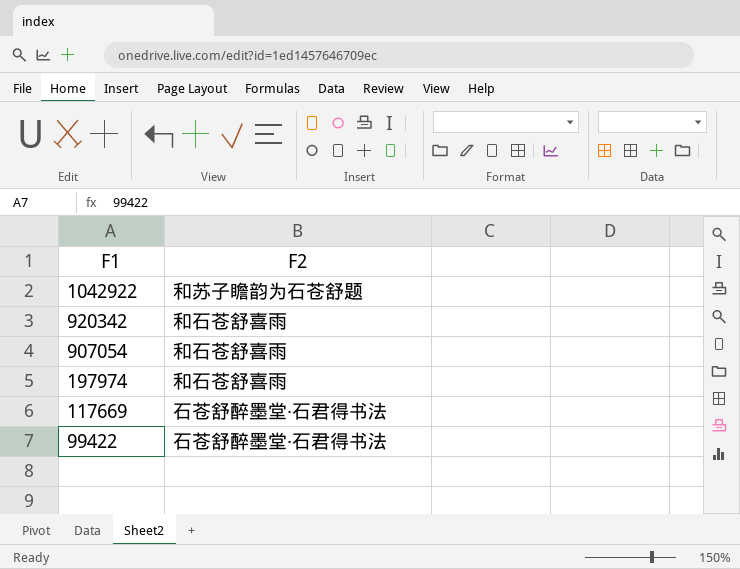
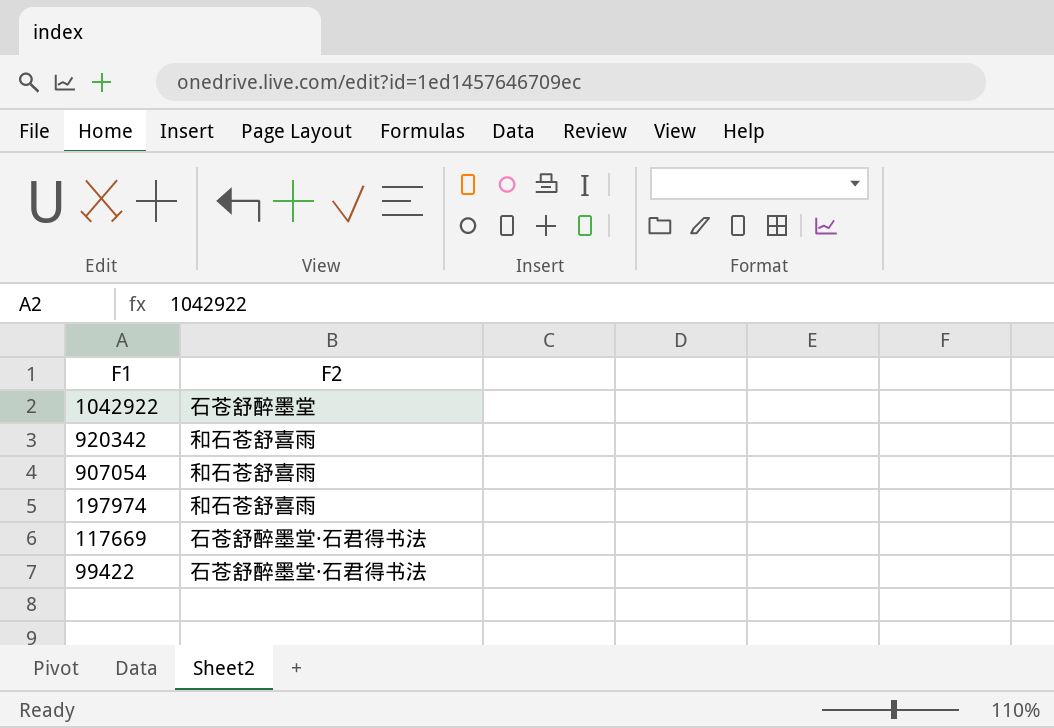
1042922 | F2: 和苏子瞻韵为石苍舒题 -> 石苍舒醉墨堂

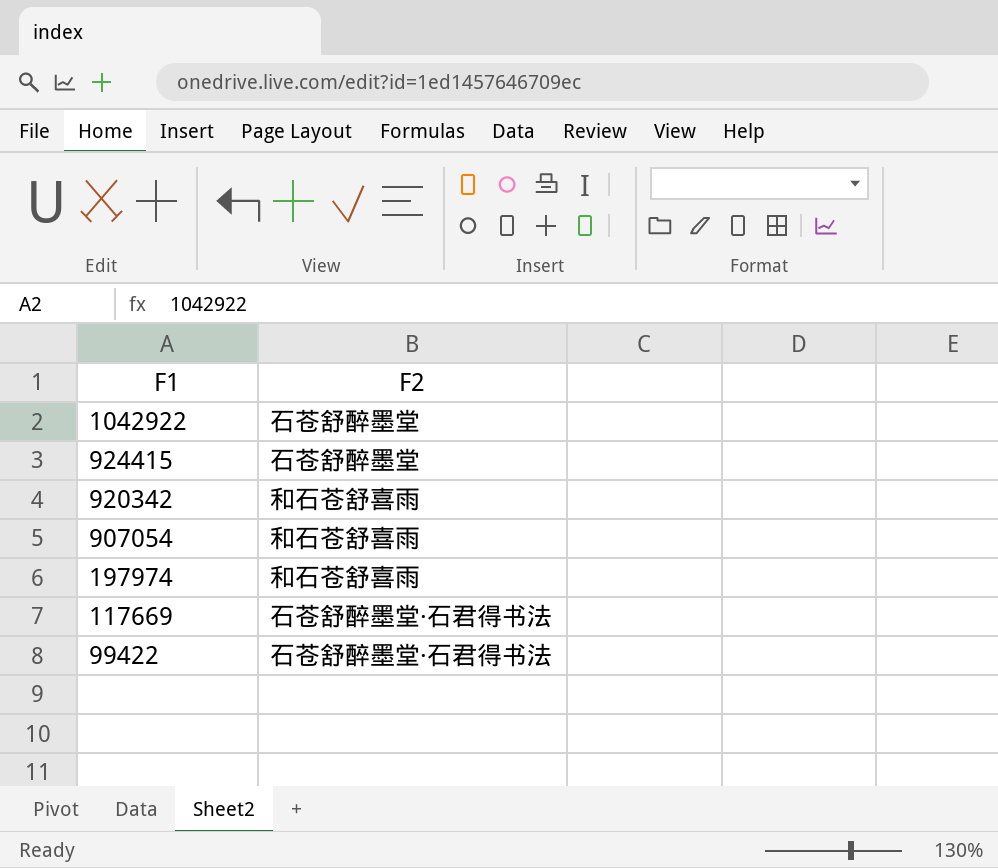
row 924415: none -> 石苍舒醉墨堂

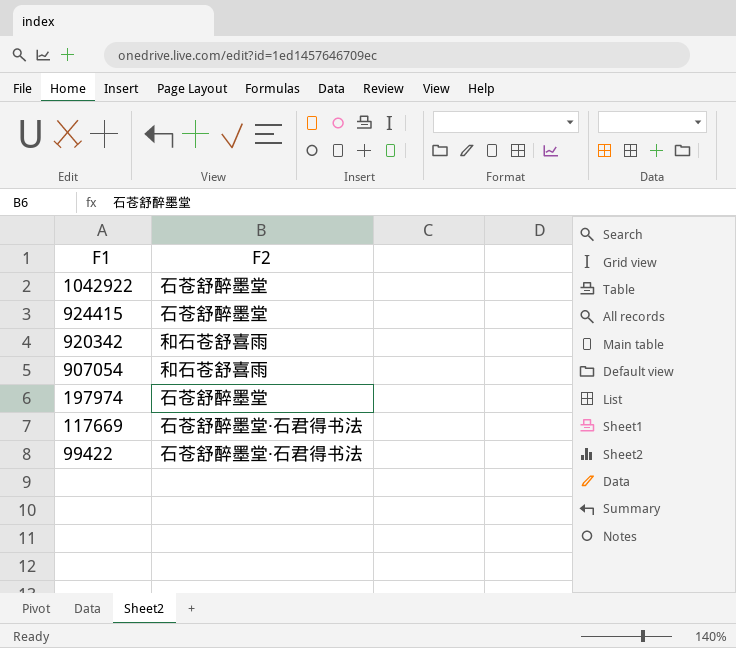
197974 | F2: 和石苍舒喜雨 -> 石苍舒醉墨堂

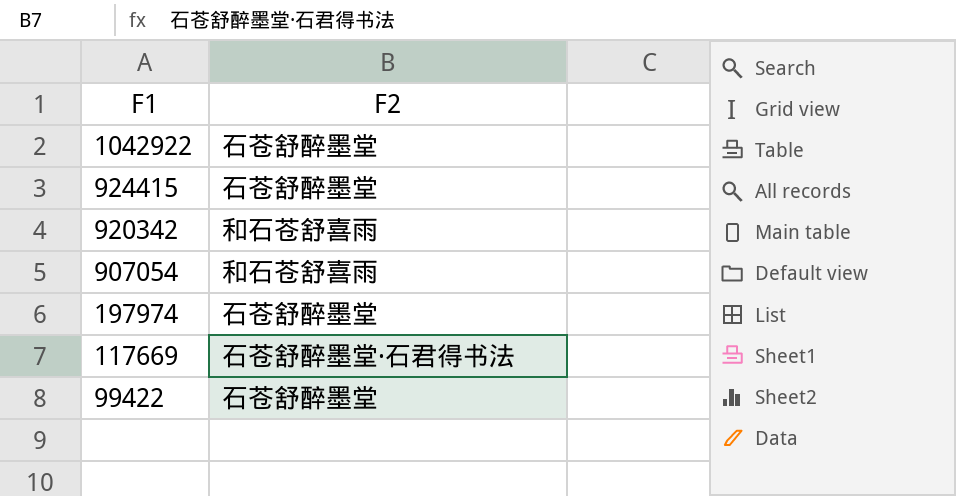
99422 | F2: 石苍舒醉墨堂·石君得书法 -> 石苍舒醉墨堂

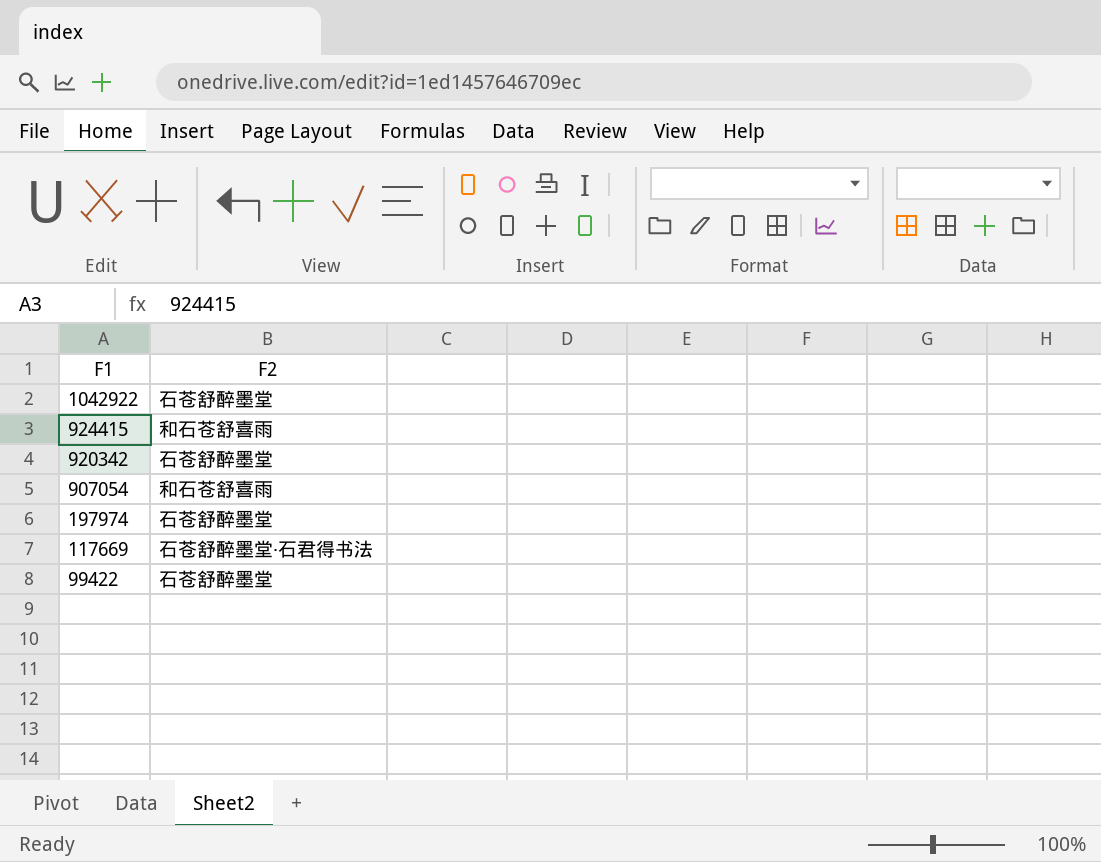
924415 | F2: 石苍舒醉墨堂 -> 和石苍舒喜雨
920342 | F2: 和石苍舒喜雨 -> 石苍舒醉墨堂

